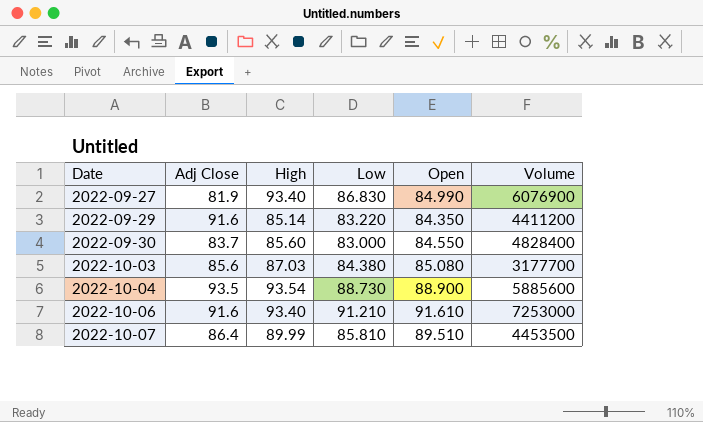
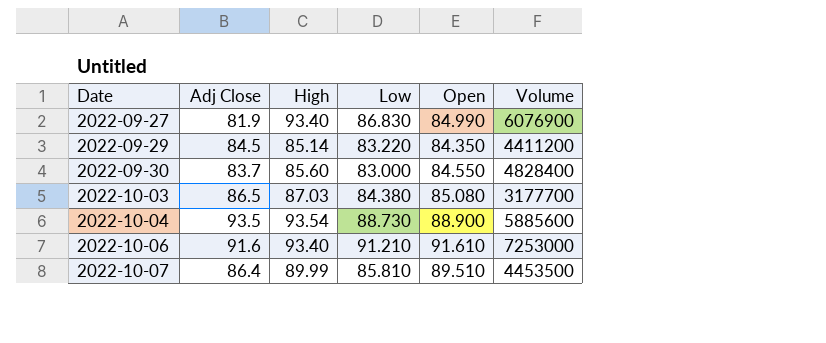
2022-09-29 | Adj Close: 91.6 -> 84.5
2022-10-03 | Adj Close: 85.6 -> 86.5

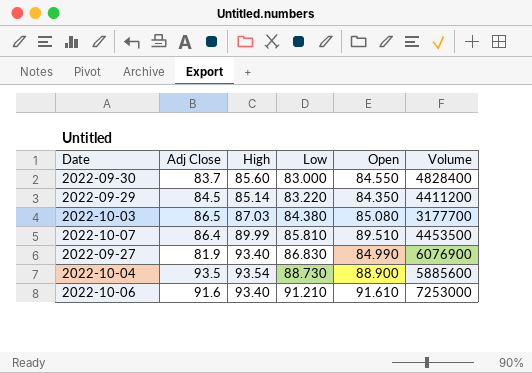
row order: Date ascending -> Low ascending

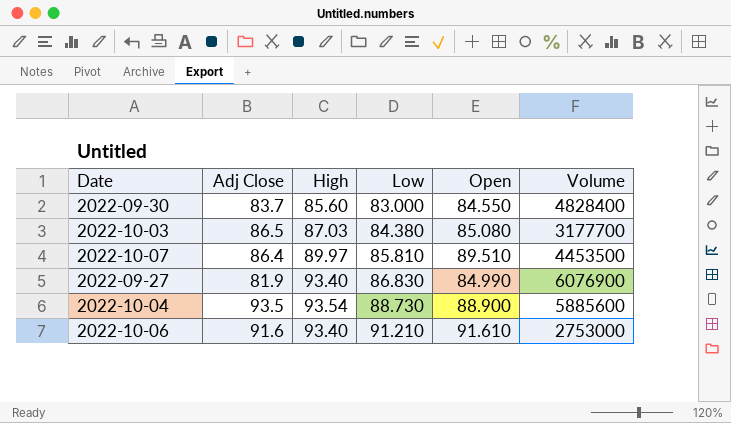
row 2022-09-29: 84.5 | 85.14 | 83.220 | 84.350 | 4411200 -> none
2022-10-07 | High: 89.99 -> 89.97
2022-10-06 | Volume: 7253000 -> 2753000

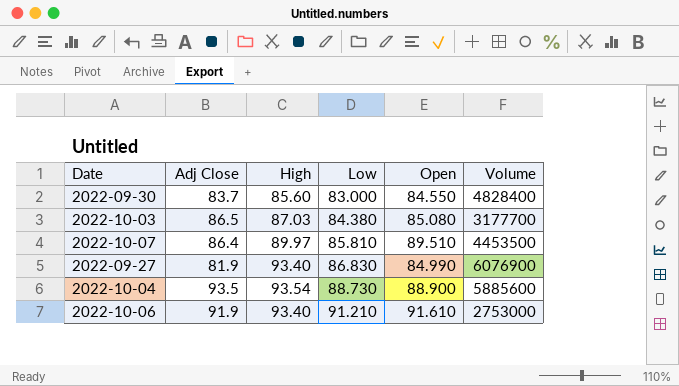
2022-10-06 | Adj Close: 91.6 -> 91.9

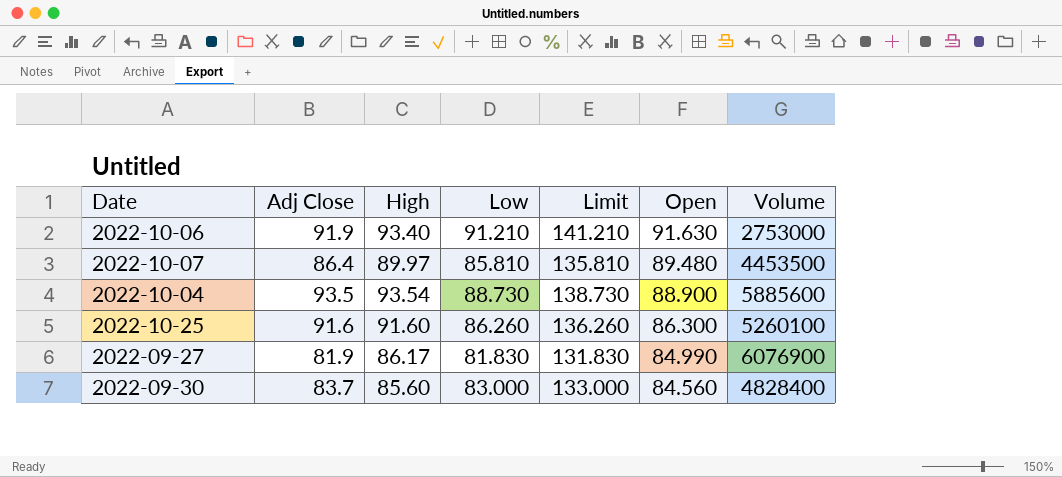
row order: Low ascending -> Open descending
column Limit | formula: none -> [Low] + 50
row 2022-10-03: 86.5 | 87.03 | 84.380 | 85.080 | 3177700 -> none
2022-10-06 | Open: 91.610 -> 91.630
2022-10-07 | Open: 89.510 -> 89.480
row 2022-10-25: none -> 91.6 | 91.60 | 86.260 | 136.260 | 86.300 | 5260100
2022-09-27 | High: 93.40 -> 86.17
2022-09-27 | Low: 86.830 -> 81.830
2022-09-30 | Open: 84.550 -> 84.560

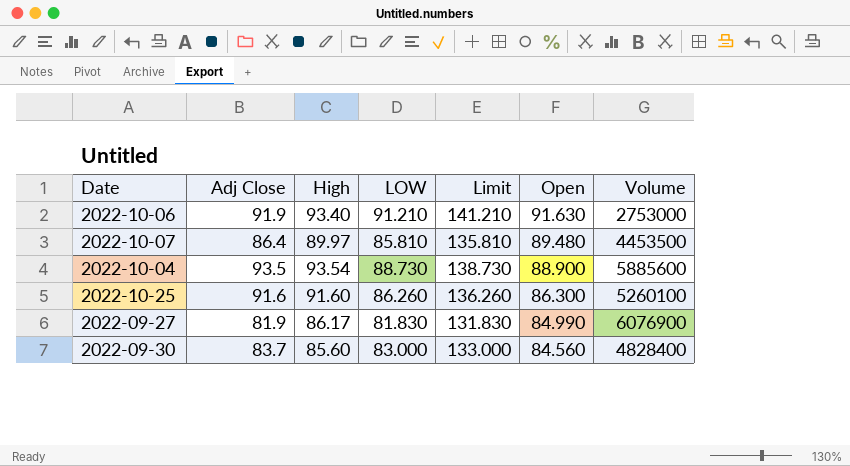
column name: Low -> LOW

